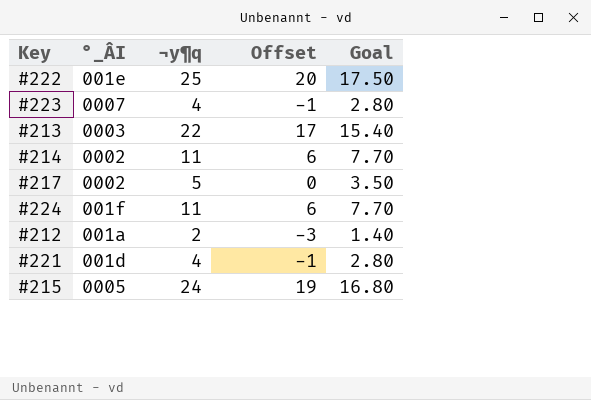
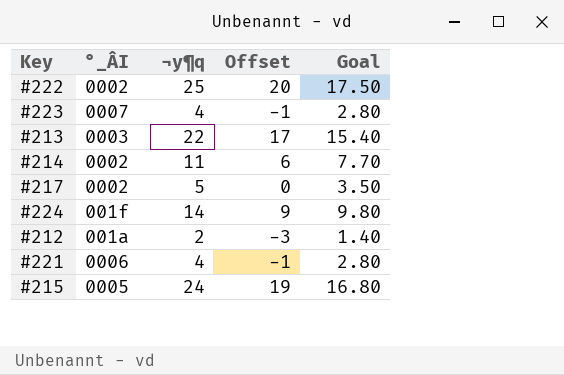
#222 | °_ÂI: 001e -> 0002
#224 | ¬y¶q: 11 -> 14
#224 | Offset: 6 -> 9
#224 | Goal: 7.70 -> 9.80
#221 | °_ÂI: 001d -> 0006

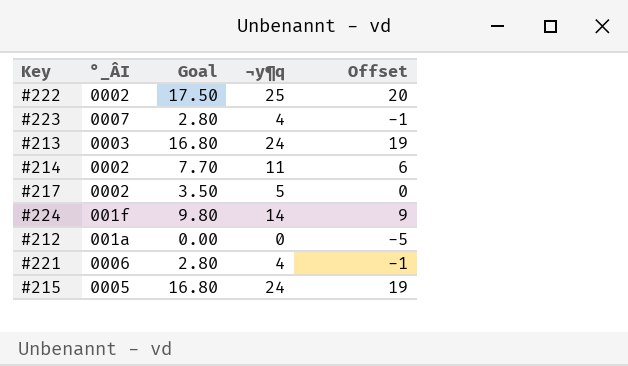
column Goal | position: 5 -> 3
#213 | Goal: 15.40 -> 16.80
#213 | ¬y¶q: 22 -> 24
#213 | Offset: 17 -> 19
#212 | Goal: 1.40 -> 0.00
#212 | ¬y¶q: 2 -> 0
#212 | Offset: -3 -> -5

